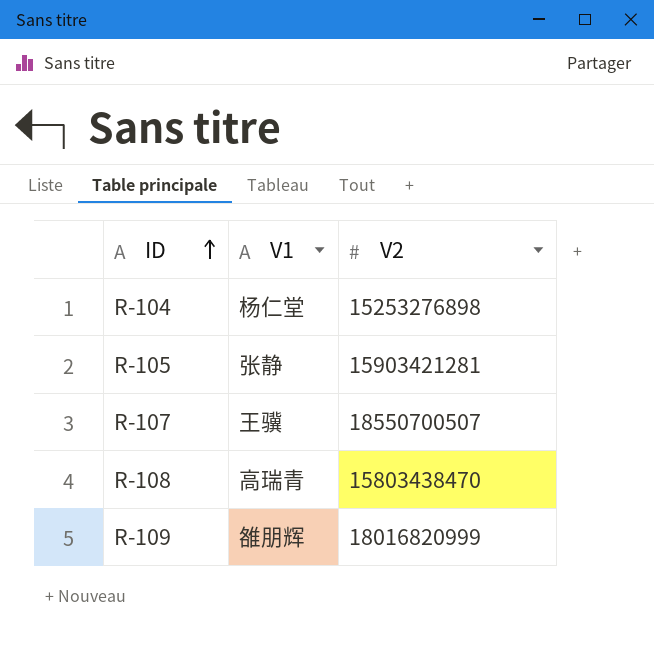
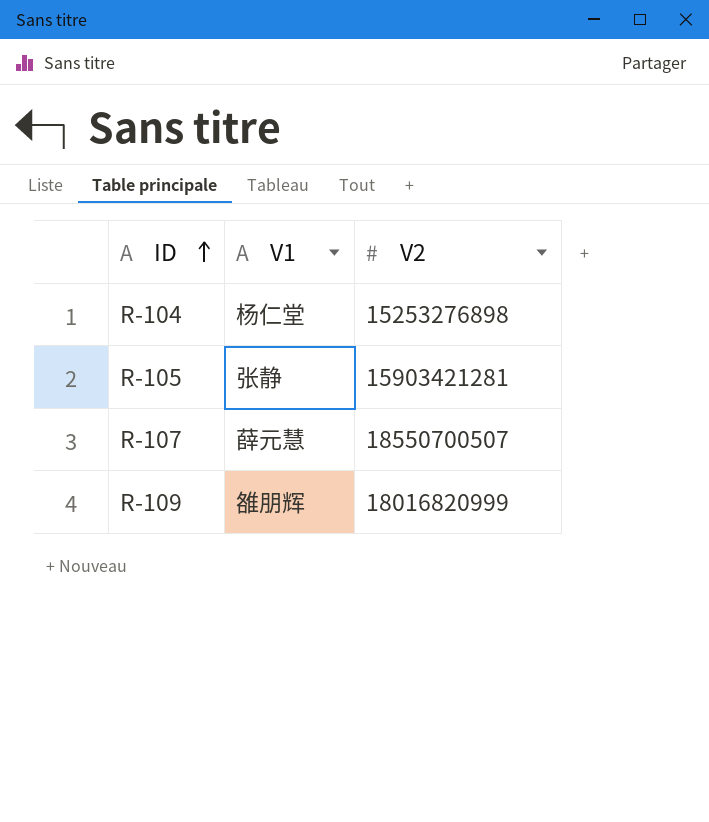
row R-108: 高瑞青 | 15803438470 -> none
R-107 | V1: 王骥 -> 薛元慧

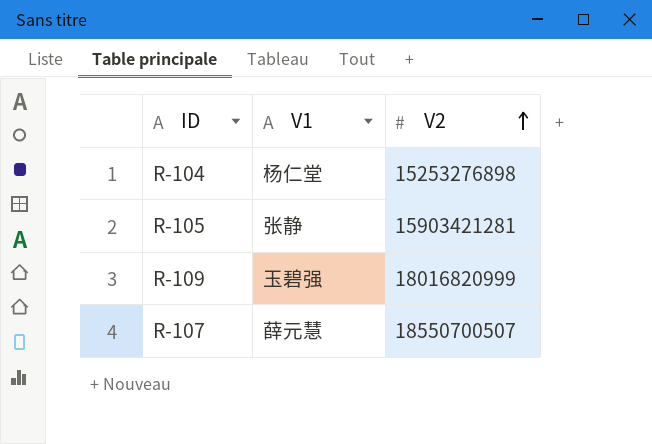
row order: ID ascending -> V2 ascending
R-109 | V1: 雒朋辉 -> 玉碧强

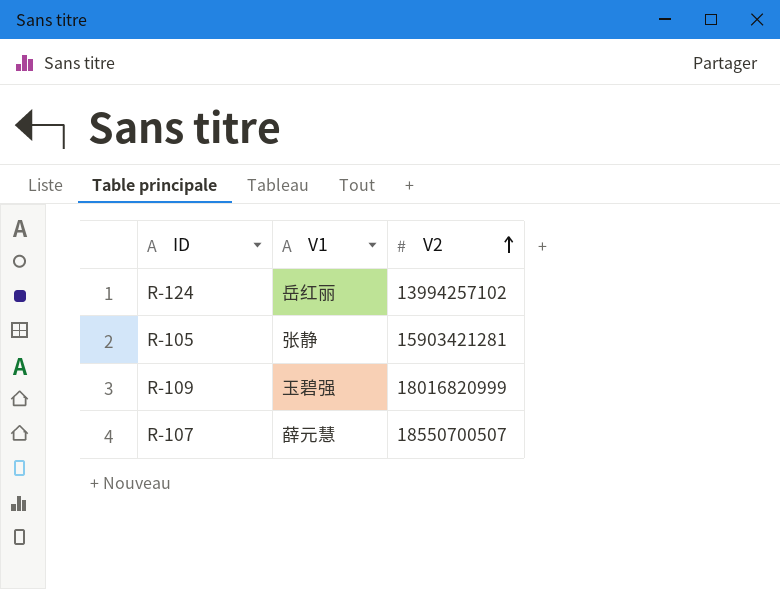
row R-104: 杨仁堂 | 15253276898 -> none
row R-124: none -> 岳红丽 | 13994257102

